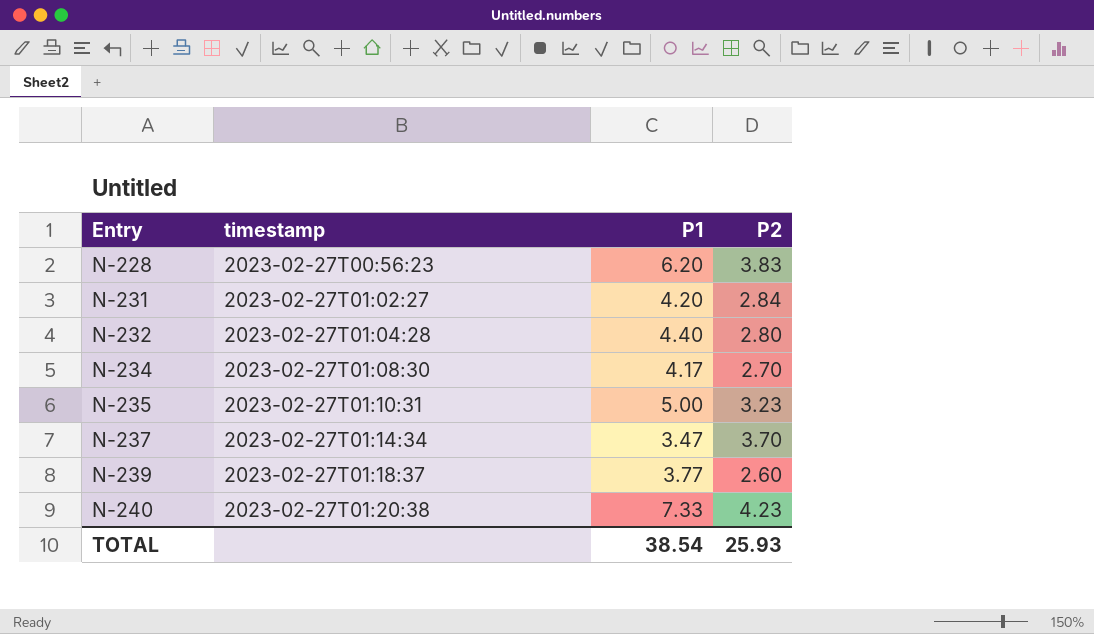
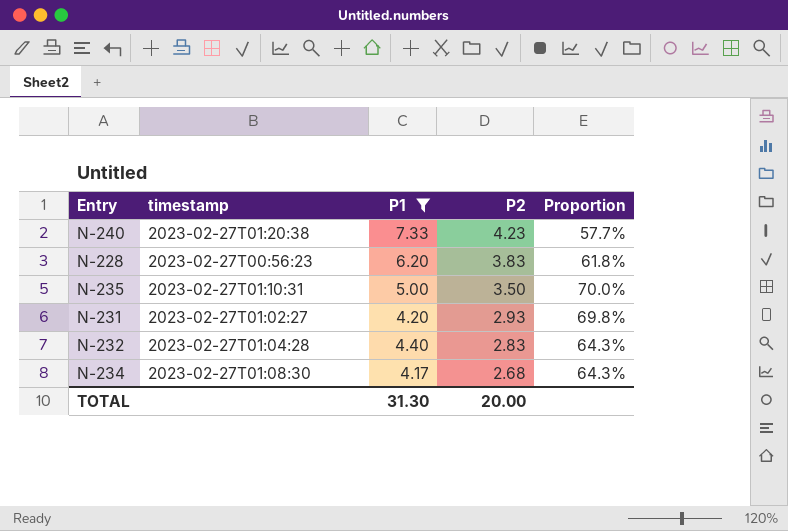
filter: none -> P1 >= 4.17
row order: Entry ascending -> P2 descending
column Proportion | formula: none -> [P2] / [P1]
N-235 | P2: 3.23 -> 3.50
N-231 | P2: 2.84 -> 2.93
N-232 | P2: 2.80 -> 2.83
N-234 | P2: 2.70 -> 2.68
TOTAL | P1: 38.54 -> 31.30
TOTAL | P2: 25.93 -> 20.00

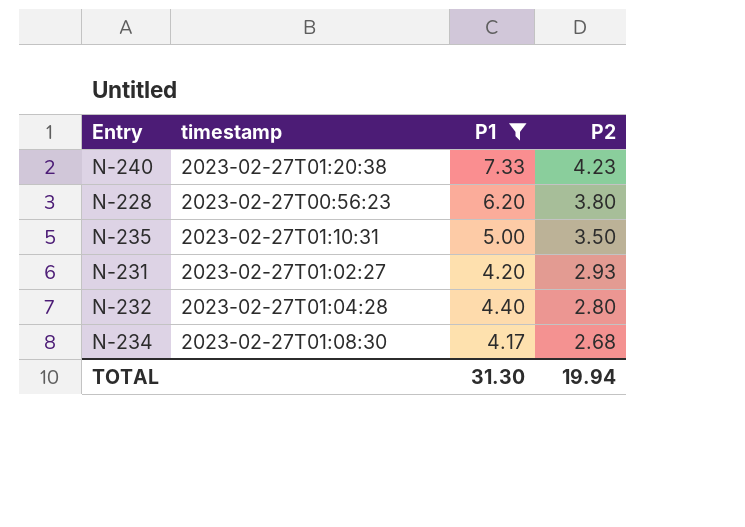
column Proportion | formula: [P2] / [P1] -> none
N-228 | P2: 3.83 -> 3.80
N-232 | P2: 2.83 -> 2.80
TOTAL | P2: 20.00 -> 19.94

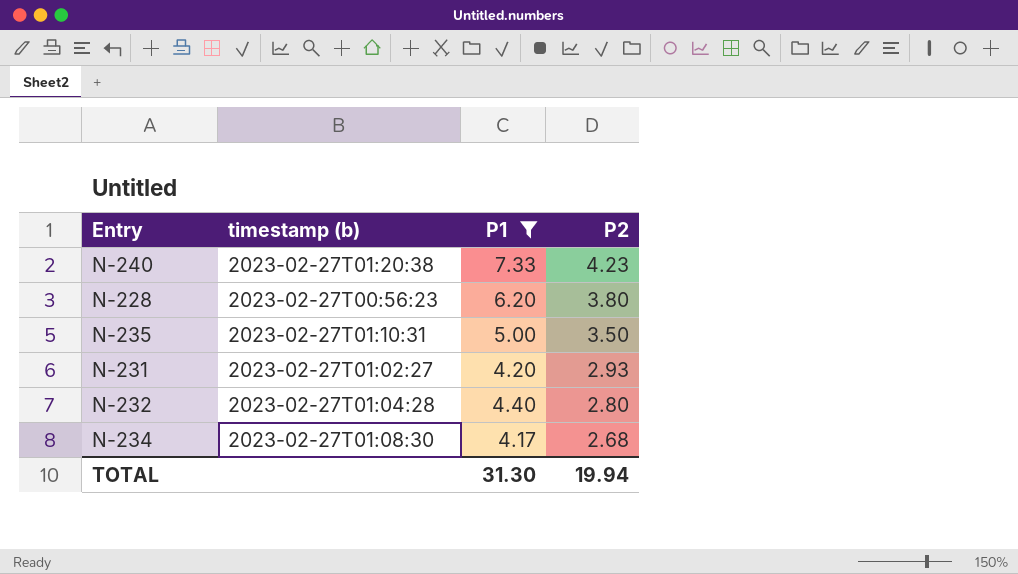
column name: timestamp -> timestamp (b)

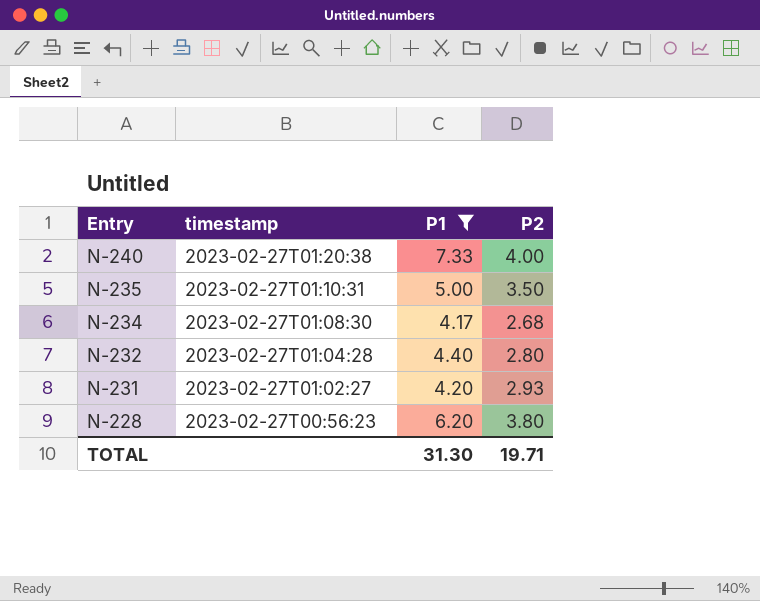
row order: P2 descending -> Entry descending
column name: timestamp (b) -> timestamp
N-240 | P2: 4.23 -> 4.00
TOTAL | P2: 19.94 -> 19.71

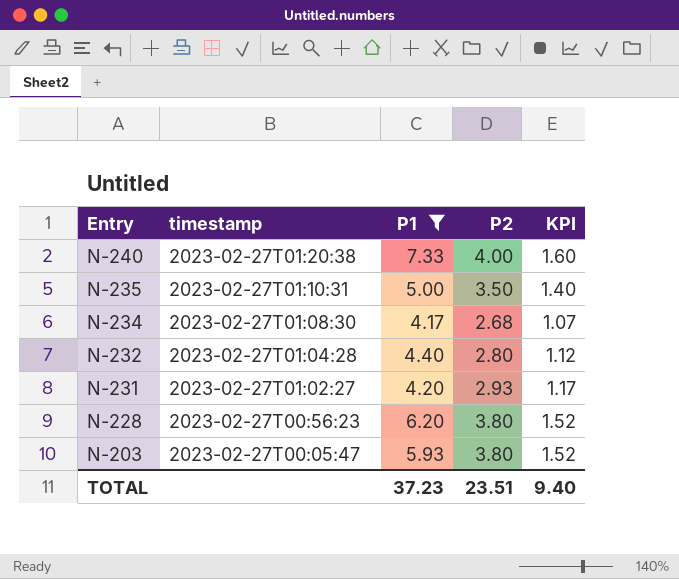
column KPI | formula: none -> [P2] * 0.4
row N-203: none -> 2023-02-27T00:05:47 | 5.93 | 3.80 | 1.52
TOTAL | P1: 31.30 -> 37.23
TOTAL | P2: 19.71 -> 23.51

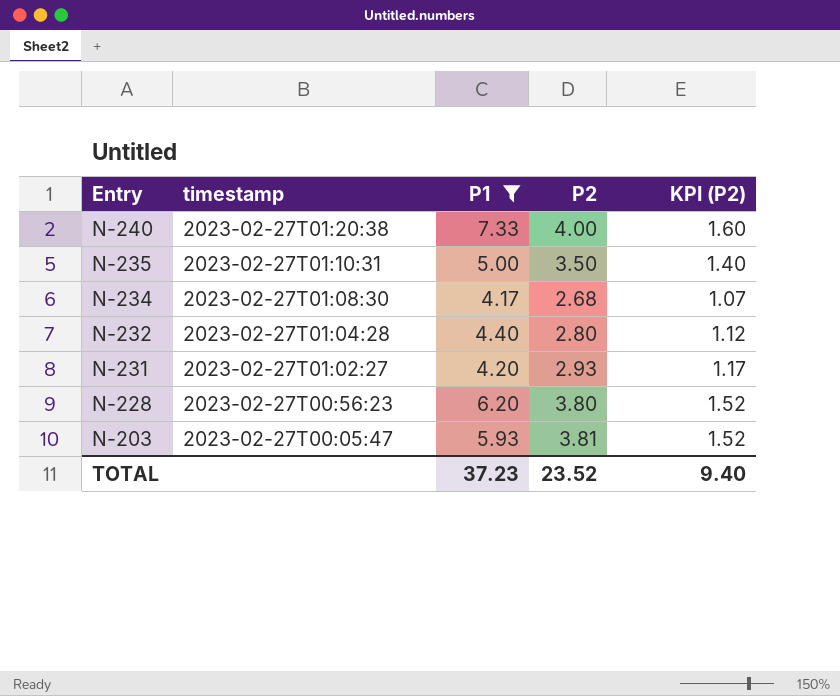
column name: KPI -> KPI (P2)
N-203 | P2: 3.80 -> 3.81
TOTAL | P2: 23.51 -> 23.52

